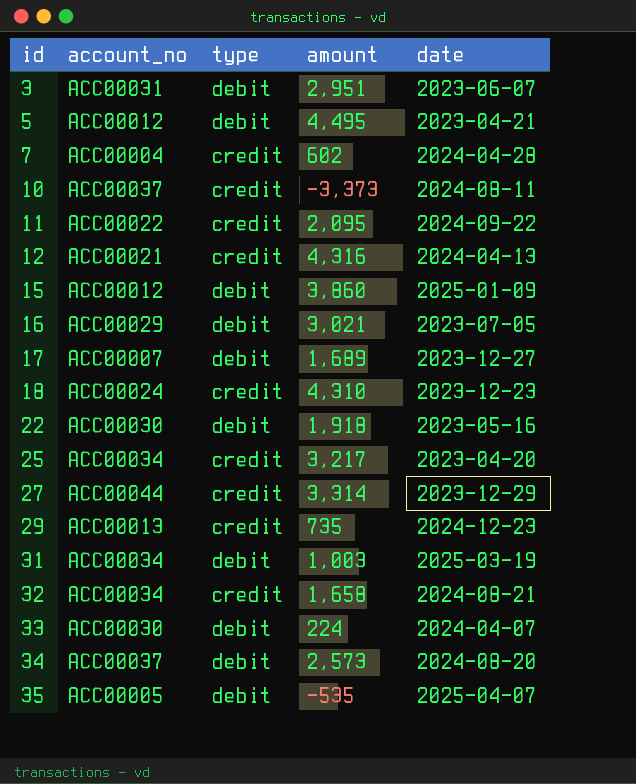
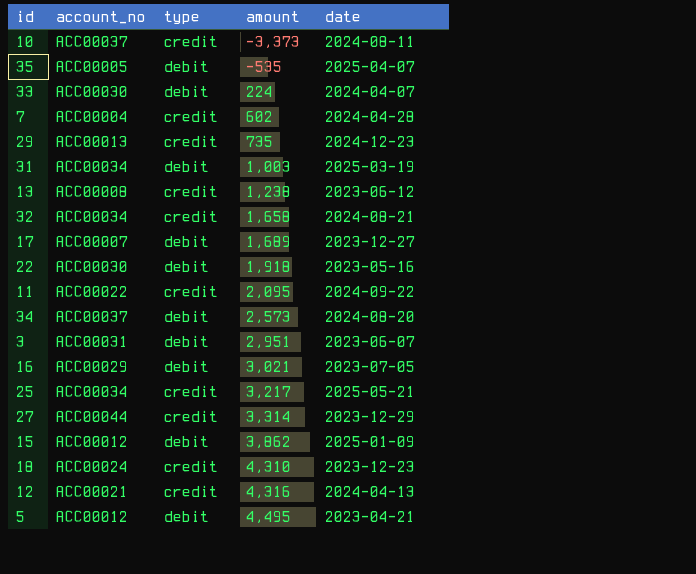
row order: id ascending -> amount ascending
row 13: none -> ACC00008 | credit | 1,238 | 2023-06-12
25 | date: 2023-04-20 -> 2025-05-21
15 | amount: 3,860 -> 3,862

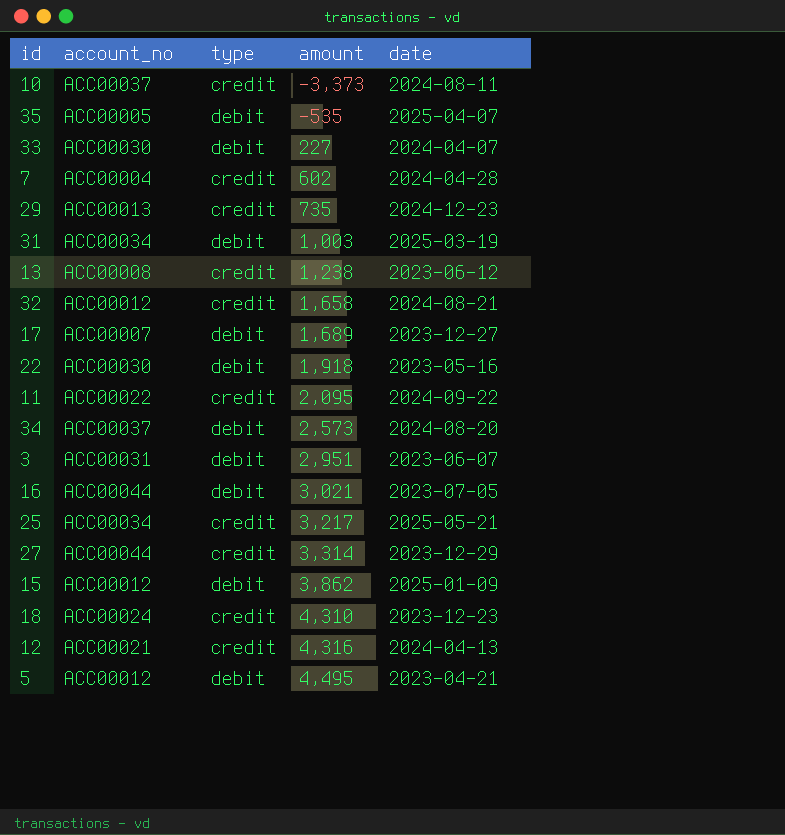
33 | amount: 224 -> 227
32 | account_no: ACC00034 -> ACC00012
16 | account_no: ACC00029 -> ACC00044

